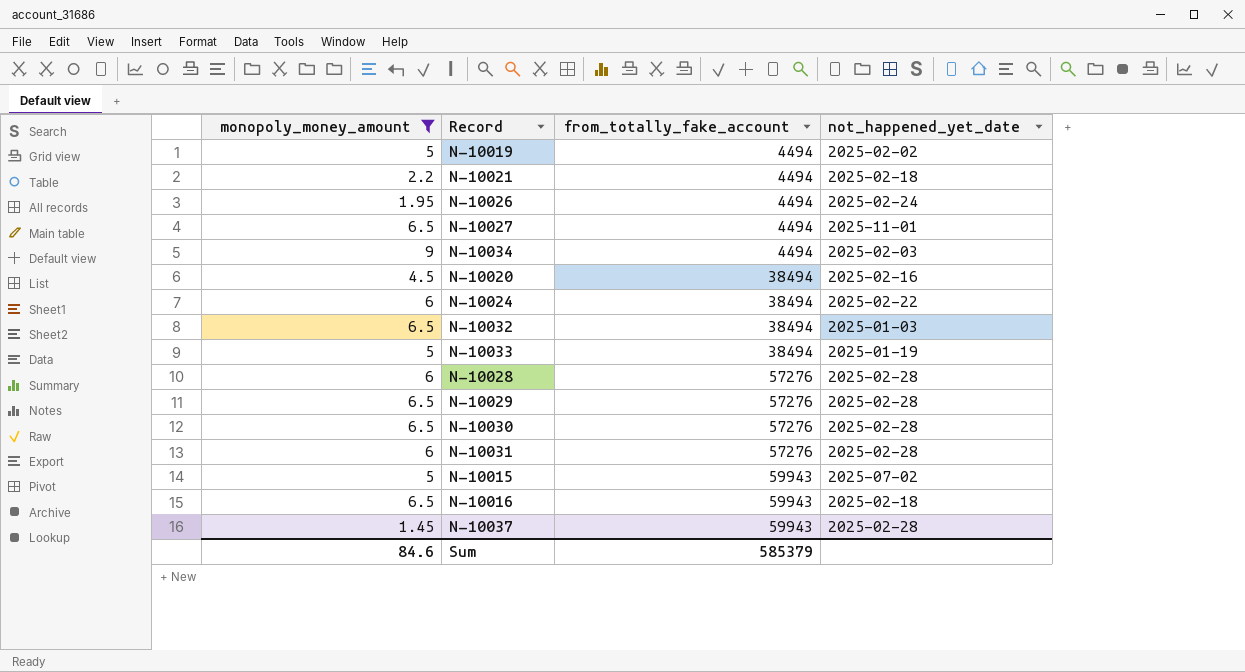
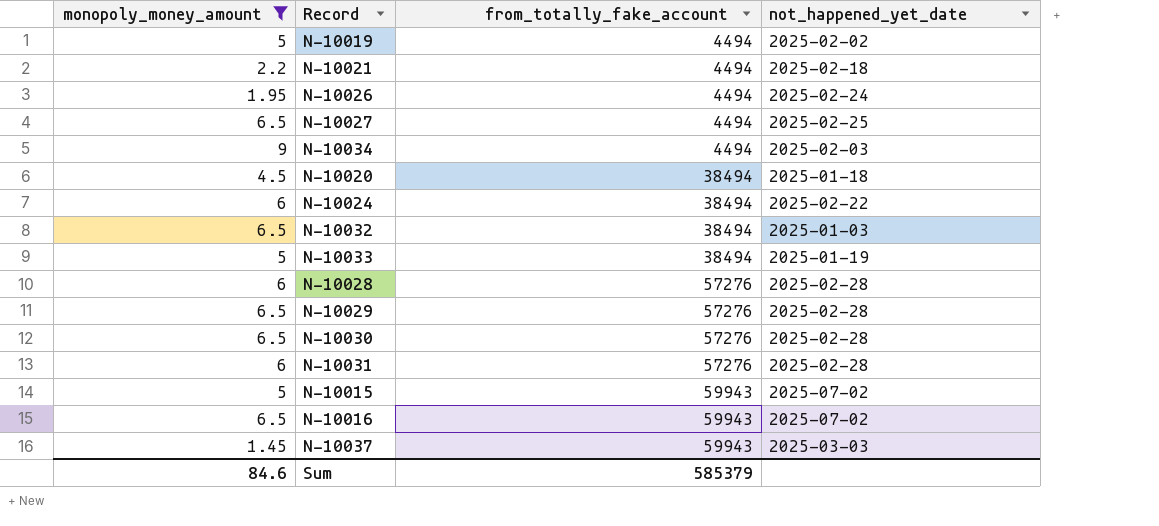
N-10027 | not_happened_yet_date: 2025-11-01 -> 2025-02-25
N-10020 | not_happened_yet_date: 2025-02-16 -> 2025-01-18
N-10016 | not_happened_yet_date: 2025-02-18 -> 2025-07-02
N-10037 | not_happened_yet_date: 2025-02-28 -> 2025-03-03

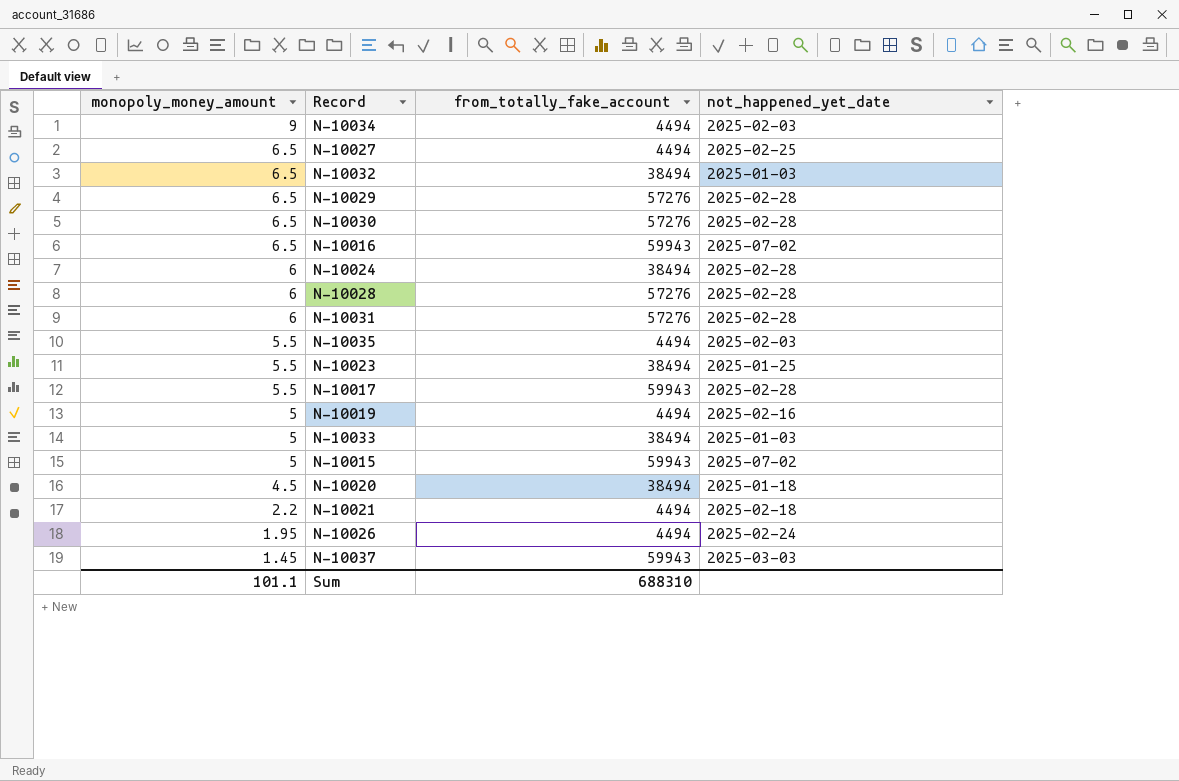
filter: monopoly_money_amount != 5.5 -> none
row order: from_totally_fake_account ascending -> monopoly_money_amount descending
N-10024 | not_happened_yet_date: 2025-02-22 -> 2025-02-28
N-10019 | not_happened_yet_date: 2025-02-02 -> 2025-02-16
N-10033 | not_happened_yet_date: 2025-01-19 -> 2025-01-03
Sum | monopoly_money_amount: 84.6 -> 101.1
Sum | from_totally_fake_account: 585379 -> 688310

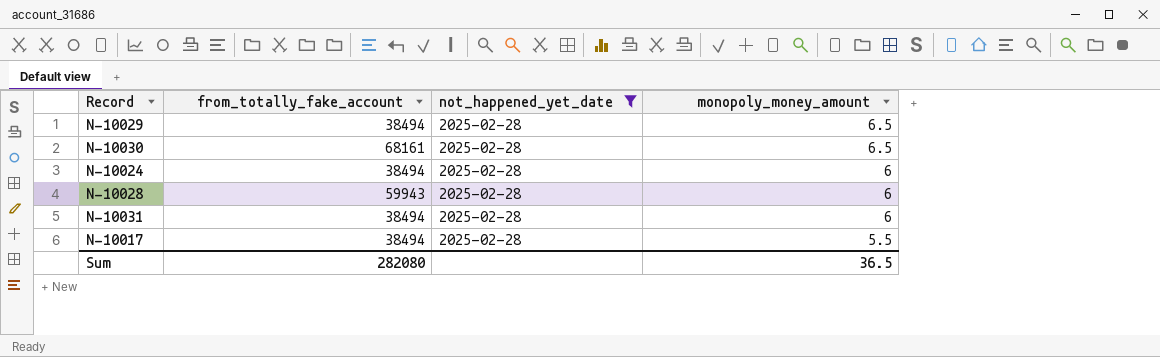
filter: none -> not_happened_yet_date = 2025-02-28
column monopoly_money_amount | position: 1 -> 4
N-10029 | from_totally_fake_account: 57276 -> 38494
N-10030 | from_totally_fake_account: 57276 -> 68161
N-10028 | from_totally_fake_account: 57276 -> 59943
N-10031 | from_totally_fake_account: 57276 -> 38494
N-10017 | from_totally_fake_account: 59943 -> 38494
Sum | from_totally_fake_account: 688310 -> 282080
Sum | monopoly_money_amount: 101.1 -> 36.5

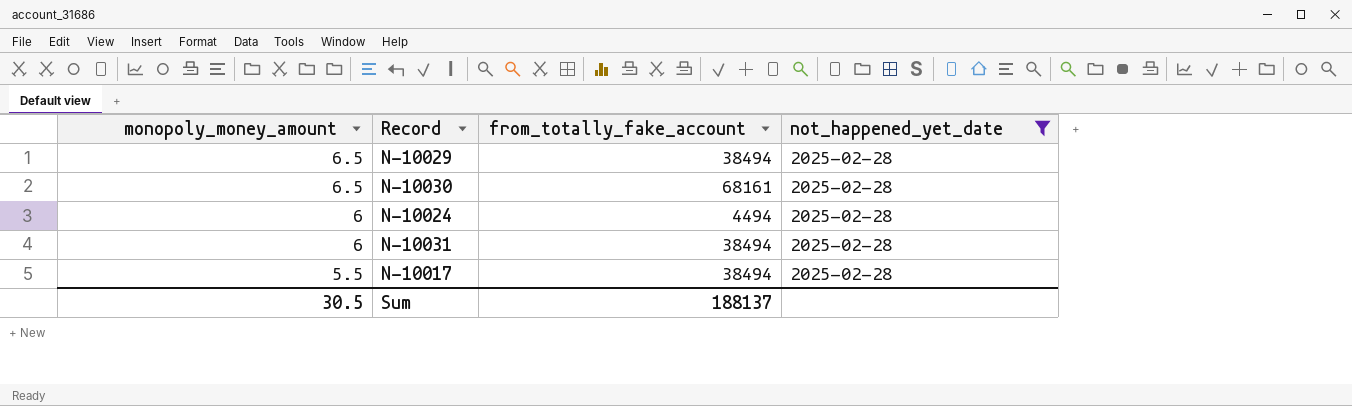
column monopoly_money_amount | position: 4 -> 1
row N-10028: 59943 | 2025-02-28 | 6 -> none
N-10024 | from_totally_fake_account: 38494 -> 4494
Sum | monopoly_money_amount: 36.5 -> 30.5
Sum | from_totally_fake_account: 282080 -> 188137

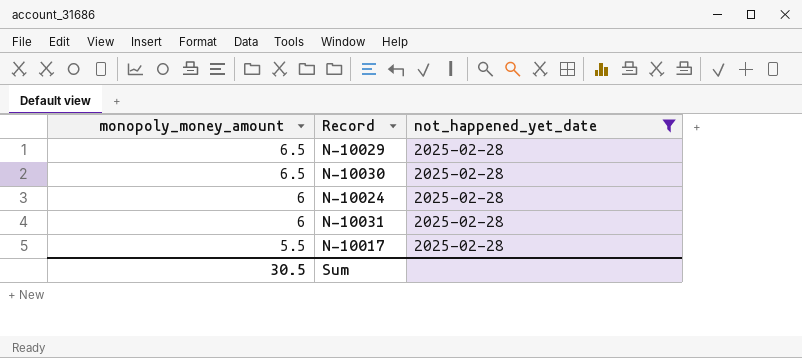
column from_totally_fake_account | position: 3 -> none

